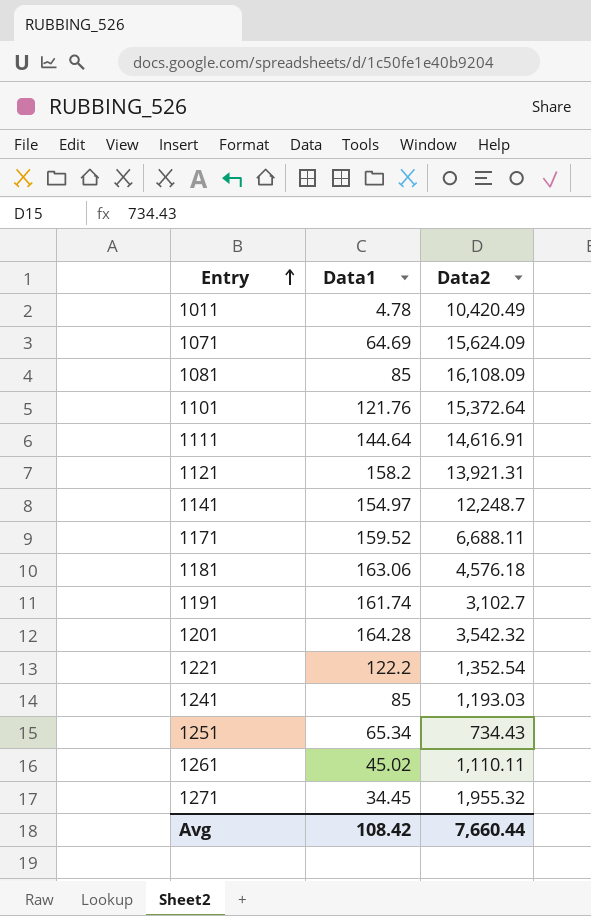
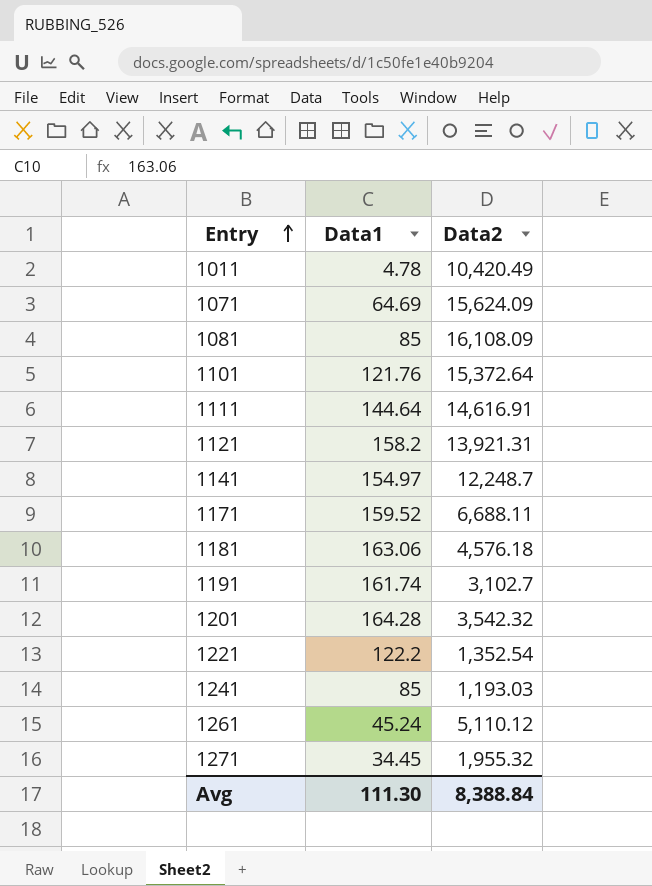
row 1251: 65.34 | 734.43 -> none
1261 | Data1: 45.02 -> 45.24
1261 | Data2: 1,110.11 -> 5,110.12
Avg | Data1: 108.42 -> 111.30
Avg | Data2: 7,660.44 -> 8,388.84

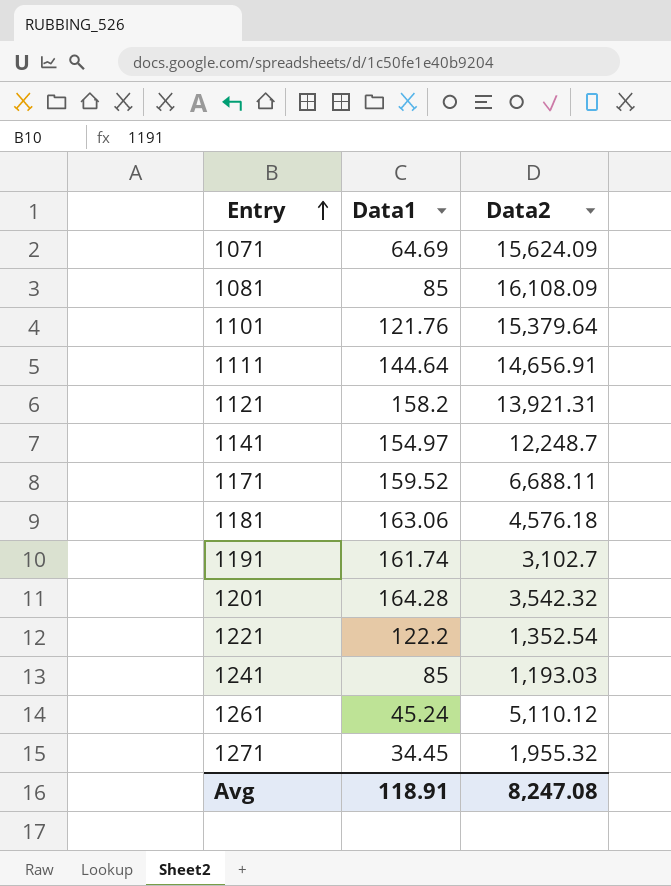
row 1011: 4.78 | 10,420.49 -> none
1101 | Data2: 15,372.64 -> 15,379.64
1111 | Data2: 14,616.91 -> 14,656.91
Avg | Data1: 111.30 -> 118.91
Avg | Data2: 8,388.84 -> 8,247.08

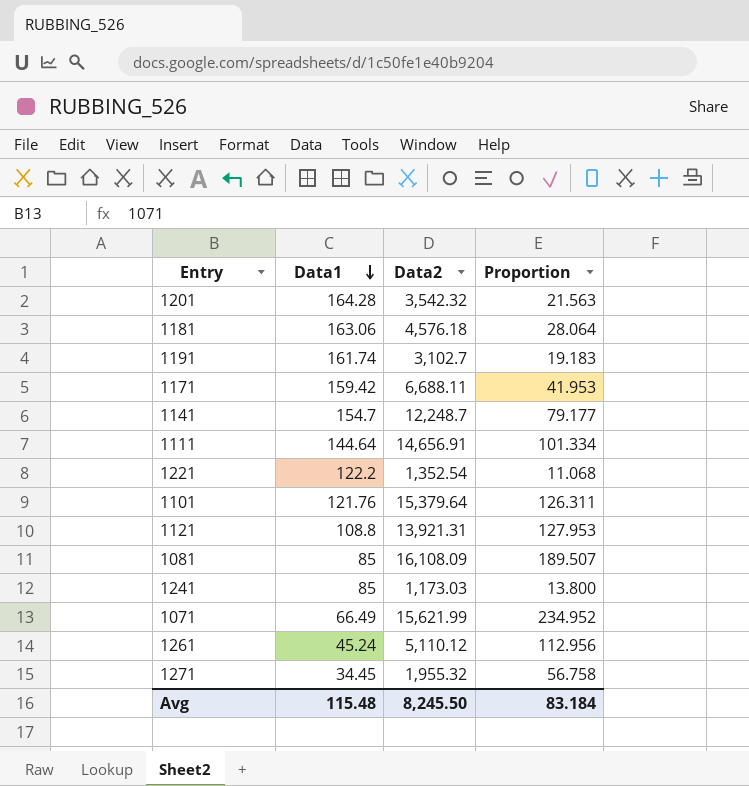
row order: Entry ascending -> Data1 descending
column Proportion | formula: none -> [Data2] / [Data1]
1171 | Data1: 159.52 -> 159.42
1141 | Data1: 154.97 -> 154.7
1121 | Data1: 158.2 -> 108.8
1241 | Data2: 1,193.03 -> 1,173.03
1071 | Data1: 64.69 -> 66.49
1071 | Data2: 15,624.09 -> 15,621.99
Avg | Data1: 118.91 -> 115.48
Avg | Data2: 8,247.08 -> 8,245.50

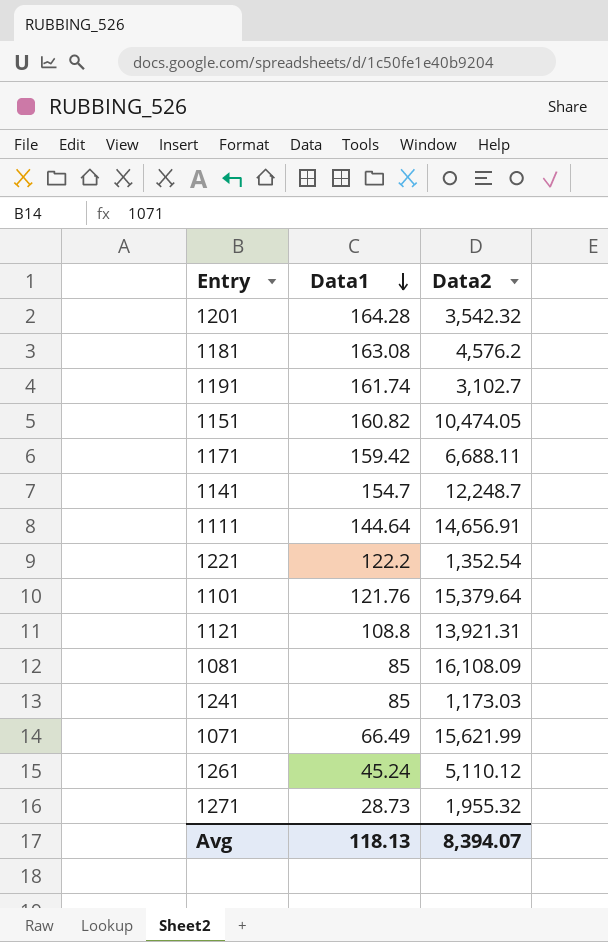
column Proportion | formula: [Data2] / [Data1] -> none
1181 | Data1: 163.06 -> 163.08
1181 | Data2: 4,576.18 -> 4,576.2
row 1151: none -> 160.82 | 10,474.05
1271 | Data1: 34.45 -> 28.73
Avg | Data1: 115.48 -> 118.13
Avg | Data2: 8,245.50 -> 8,394.07

